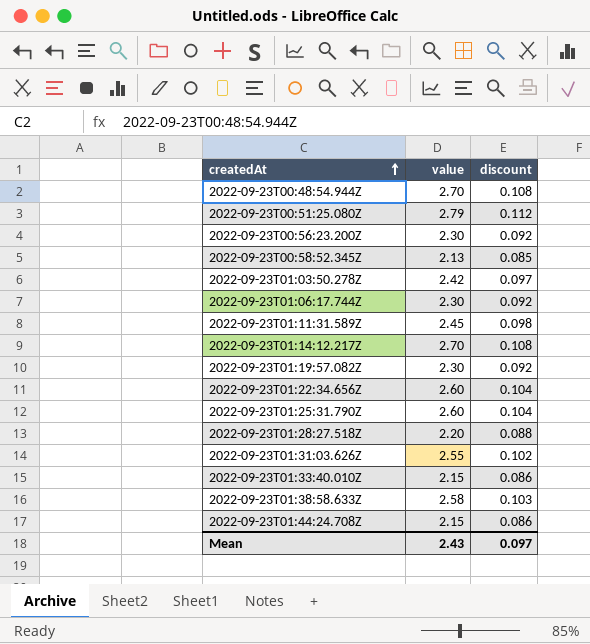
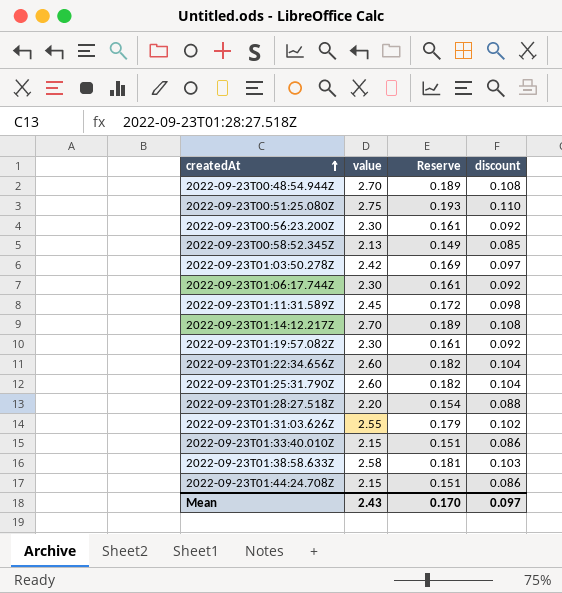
column Reserve | formula: none -> [value] * 0.07
2022-09-23T00:51:25.080Z | value: 2.79 -> 2.75
2022-09-23T00:51:25.080Z | discount: 0.112 -> 0.110

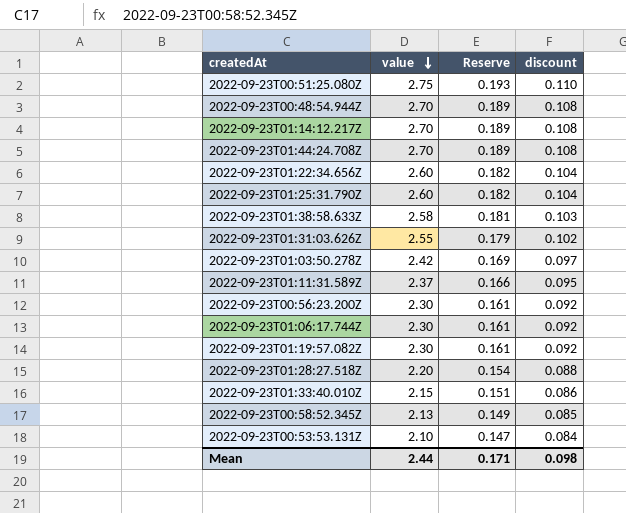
row order: createdAt ascending -> value descending
2022-09-23T01:44:24.708Z | value: 2.15 -> 2.70
2022-09-23T01:44:24.708Z | Reserve: 0.151 -> 0.189
2022-09-23T01:44:24.708Z | discount: 0.086 -> 0.108
2022-09-23T01:11:31.589Z | value: 2.45 -> 2.37
2022-09-23T01:11:31.589Z | Reserve: 0.172 -> 0.166
2022-09-23T01:11:31.589Z | discount: 0.098 -> 0.095
row 2022-09-23T00:53:53.131Z: none -> 2.10 | 0.147 | 0.084
Mean | value: 2.43 -> 2.44
Mean | Reserve: 0.170 -> 0.171
Mean | discount: 0.097 -> 0.098

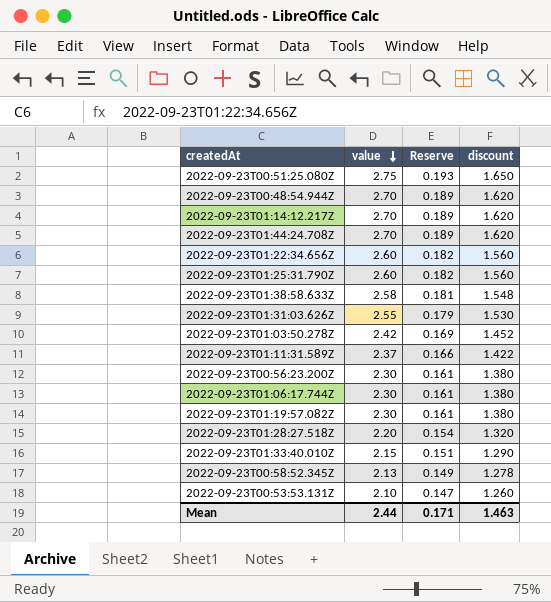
column discount | formula: [value] * 0.04 -> [value] * 0.6
Mean | discount: 0.098 -> 1.463

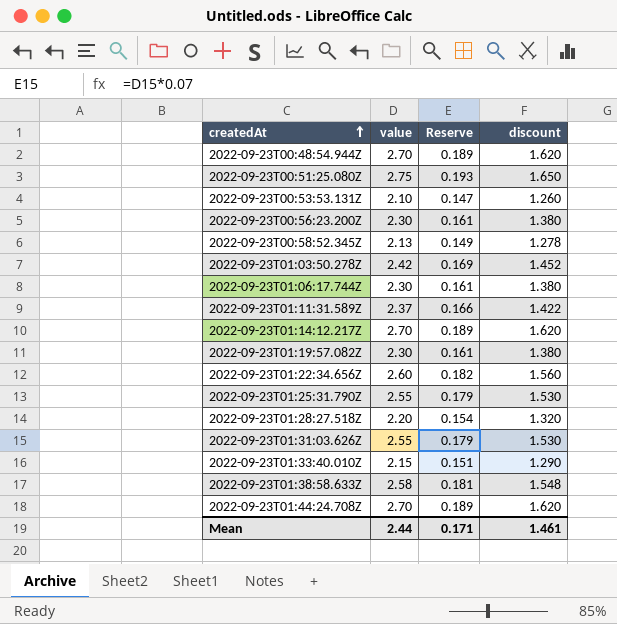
row order: value descending -> createdAt ascending
2022-09-23T01:25:31.790Z | value: 2.60 -> 2.55
2022-09-23T01:25:31.790Z | Reserve: 0.182 -> 0.179
2022-09-23T01:25:31.790Z | discount: 1.560 -> 1.530
Mean | discount: 1.463 -> 1.461

